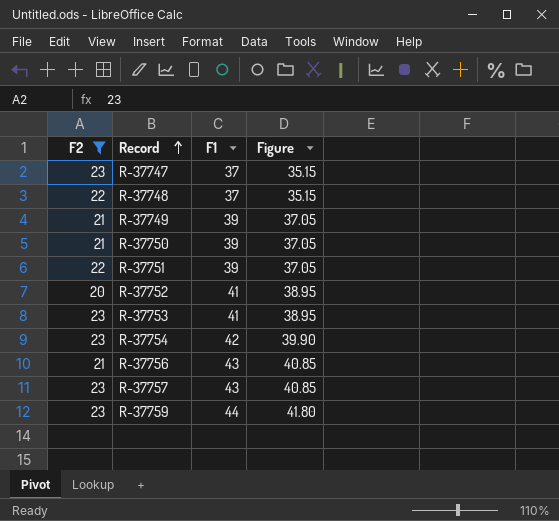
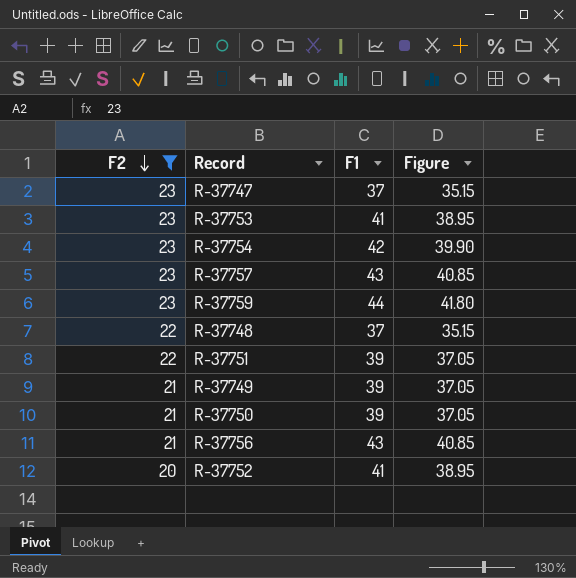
row order: Record ascending -> F2 descending

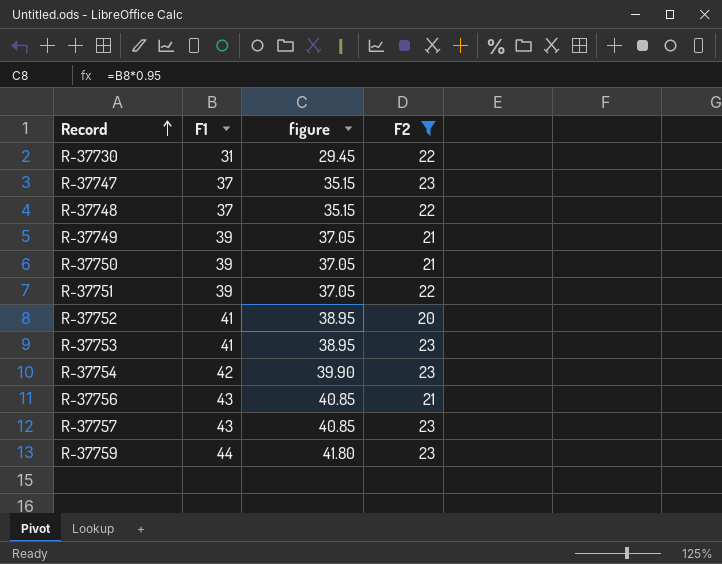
row order: F2 descending -> Record ascending
column name: Figure -> figure
column F2 | position: 1 -> 4
row R-37730: none -> 31 | 29.45 | 22

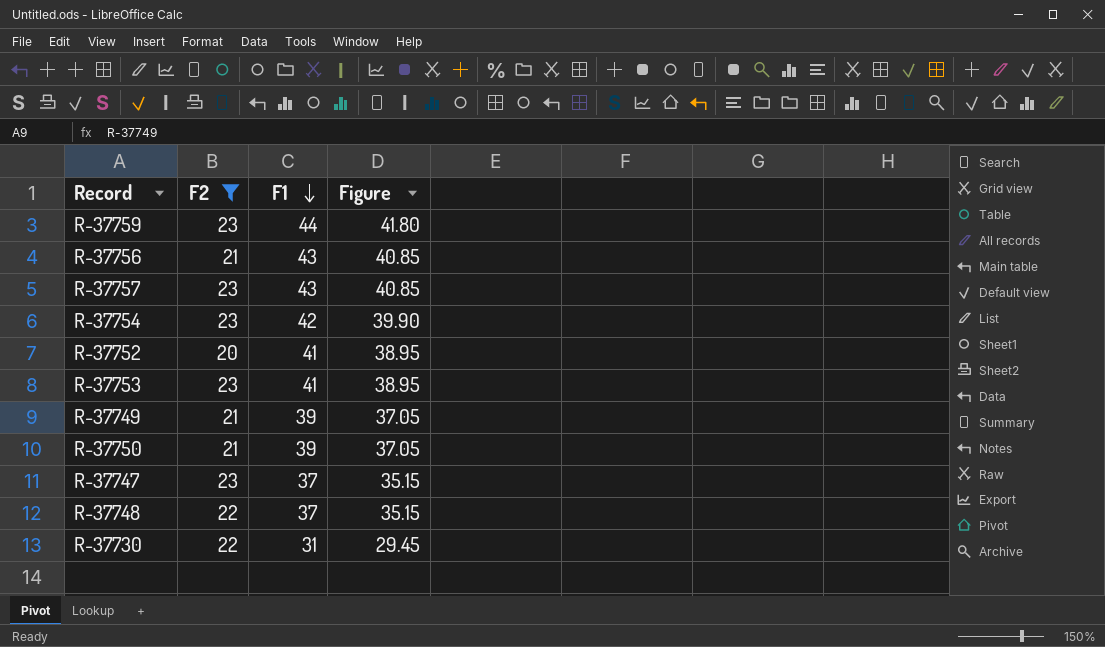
row order: Record ascending -> F1 descending
column F2 | position: 4 -> 2
column name: figure -> Figure
row R-37751: 39 | 37.05 | 22 -> none

